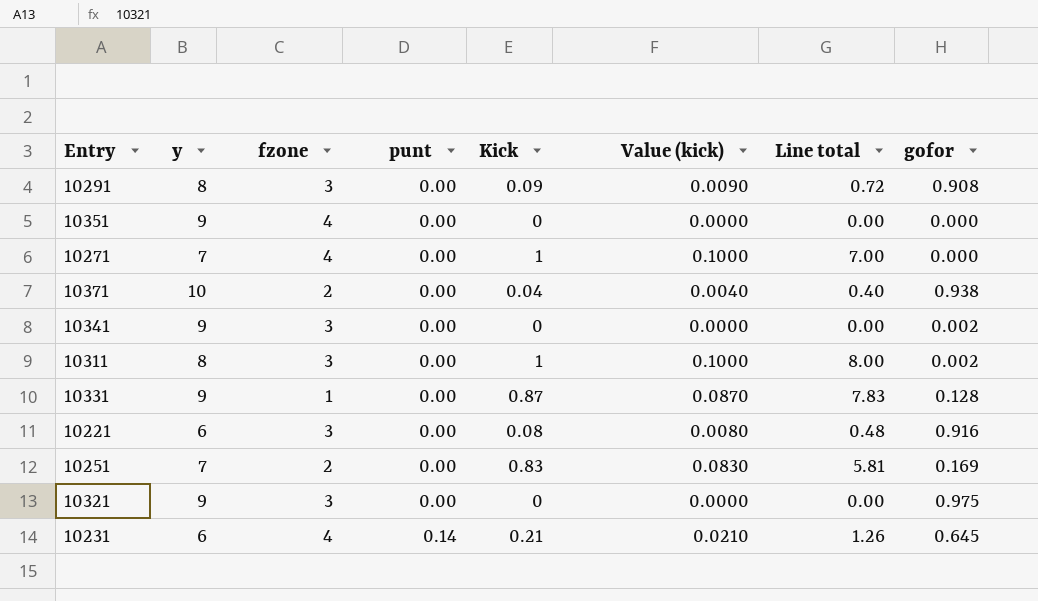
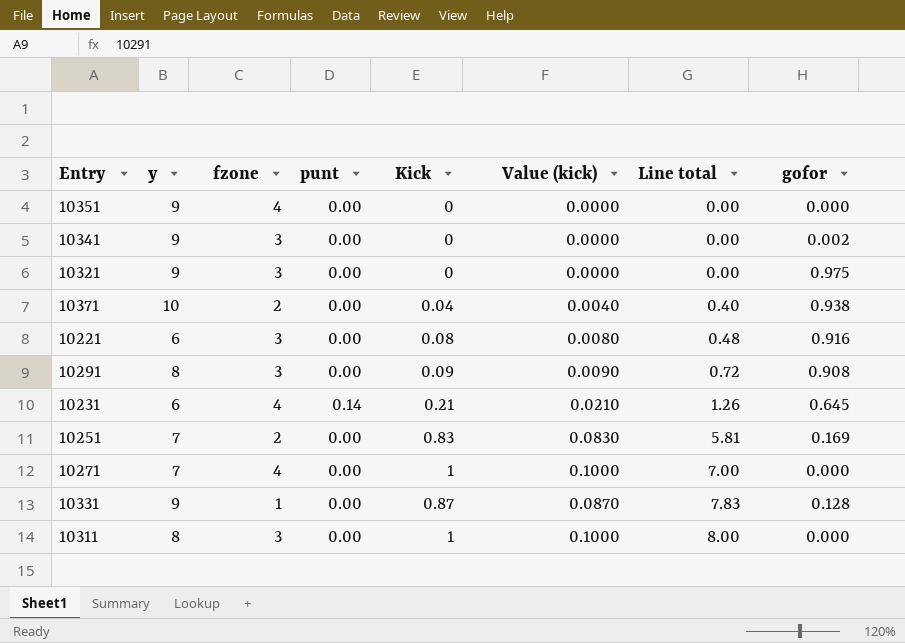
row order: punt ascending -> Line total ascending
10311 | gofor: 0.002 -> 0.000

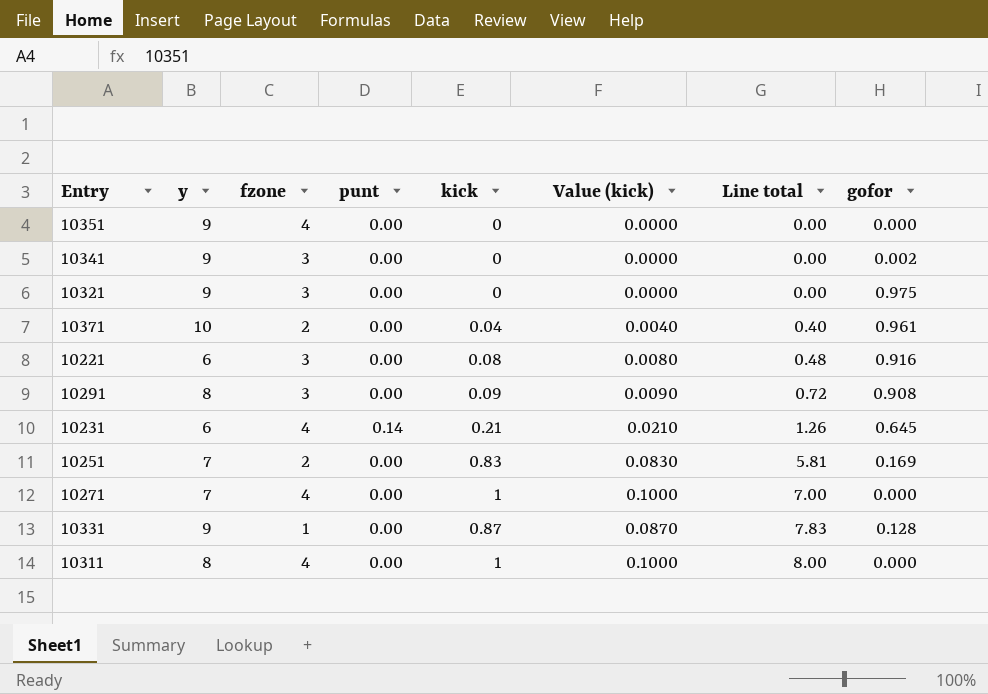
column name: Kick -> kick
10371 | gofor: 0.938 -> 0.961
10311 | fzone: 3 -> 4

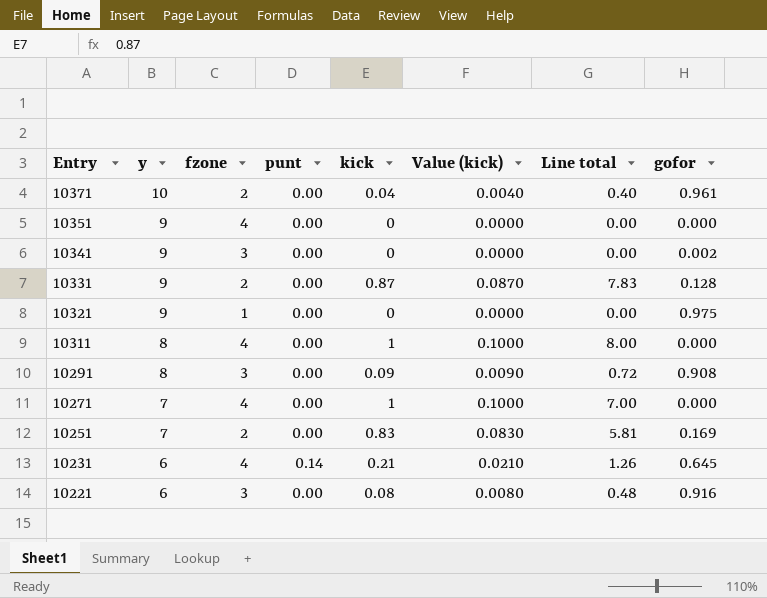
row order: Line total ascending -> Entry descending
10331 | fzone: 1 -> 2
10321 | fzone: 3 -> 1

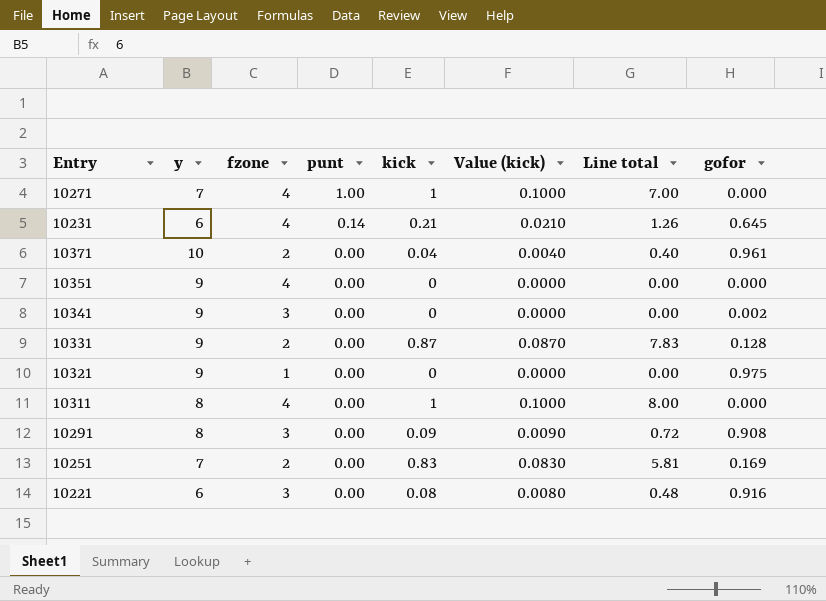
row order: Entry descending -> punt descending
10271 | punt: 0.00 -> 1.00

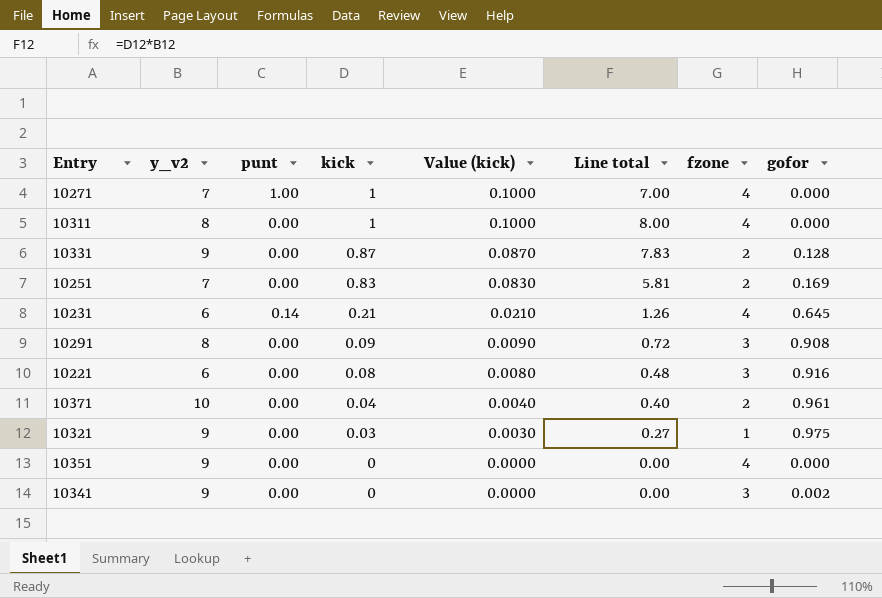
row order: punt descending -> kick descending
column name: y -> y_v2
column fzone | position: 3 -> 7
10321 | kick: 0 -> 0.03
10321 | Value (kick): 0.0000 -> 0.0030
10321 | Line total: 0.00 -> 0.27

